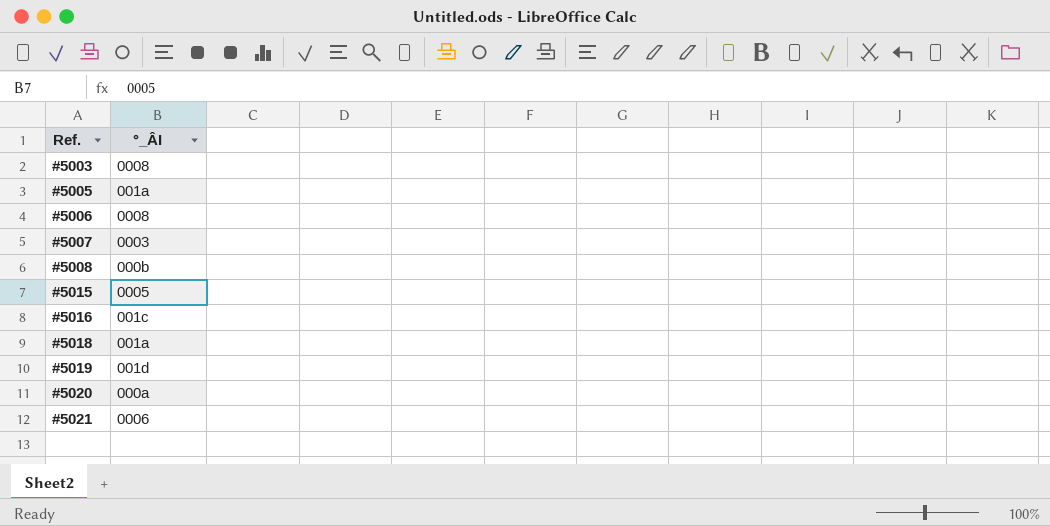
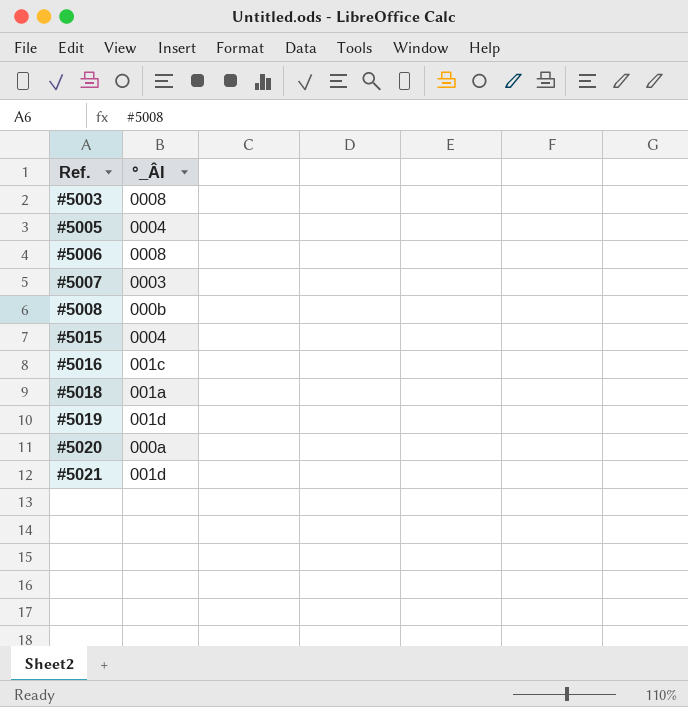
#5005 | °_ÂI: 001a -> 0004
#5015 | °_ÂI: 0005 -> 0004
#5021 | °_ÂI: 0006 -> 001d

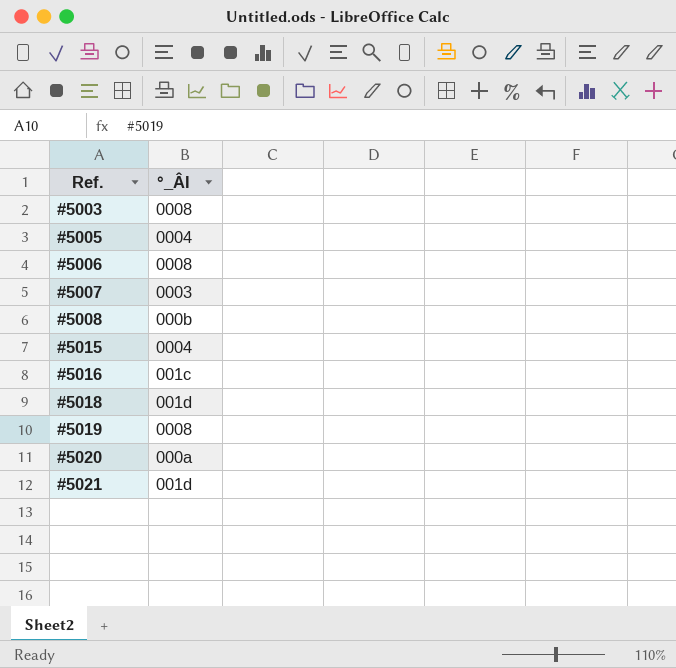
#5018 | °_ÂI: 001a -> 001d
#5019 | °_ÂI: 001d -> 0008

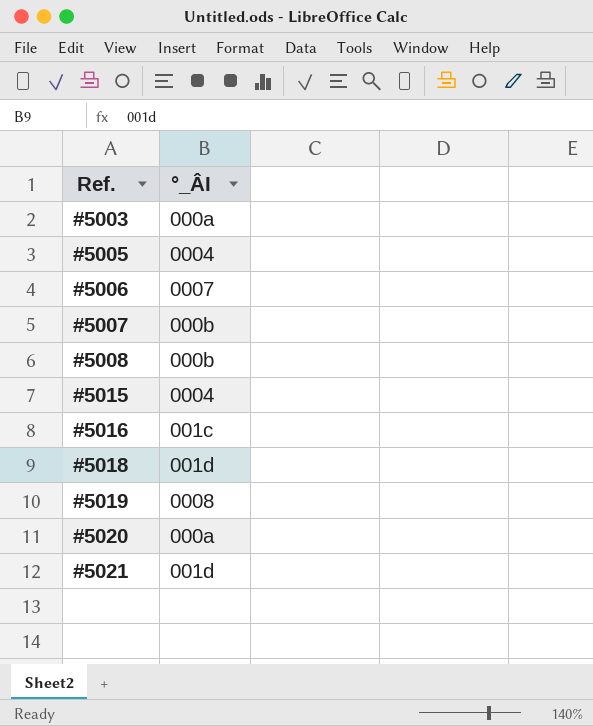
#5003 | °_ÂI: 0008 -> 000a
#5006 | °_ÂI: 0008 -> 0007
#5007 | °_ÂI: 0003 -> 000b

